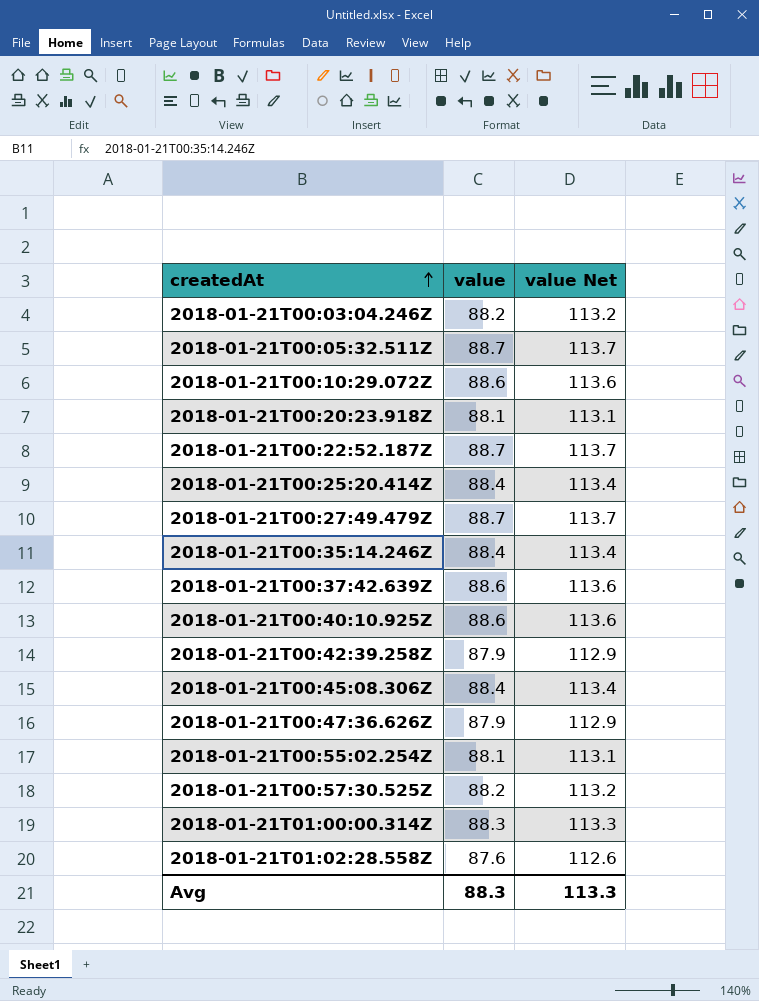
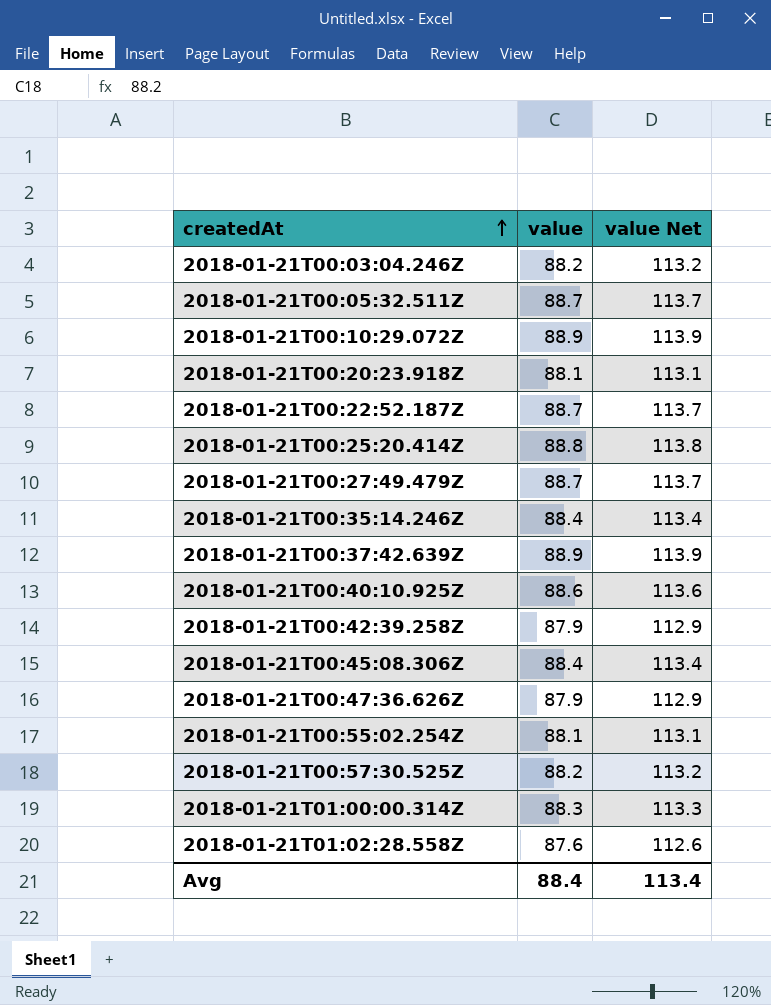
2018-01-21T00:10:29.072Z | value: 88.6 -> 88.9
2018-01-21T00:10:29.072Z | value Net: 113.6 -> 113.9
2018-01-21T00:25:20.414Z | value: 88.4 -> 88.8
2018-01-21T00:25:20.414Z | value Net: 113.4 -> 113.8
2018-01-21T00:37:42.639Z | value: 88.6 -> 88.9
2018-01-21T00:37:42.639Z | value Net: 113.6 -> 113.9
Avg | value: 88.3 -> 88.4
Avg | value Net: 113.3 -> 113.4

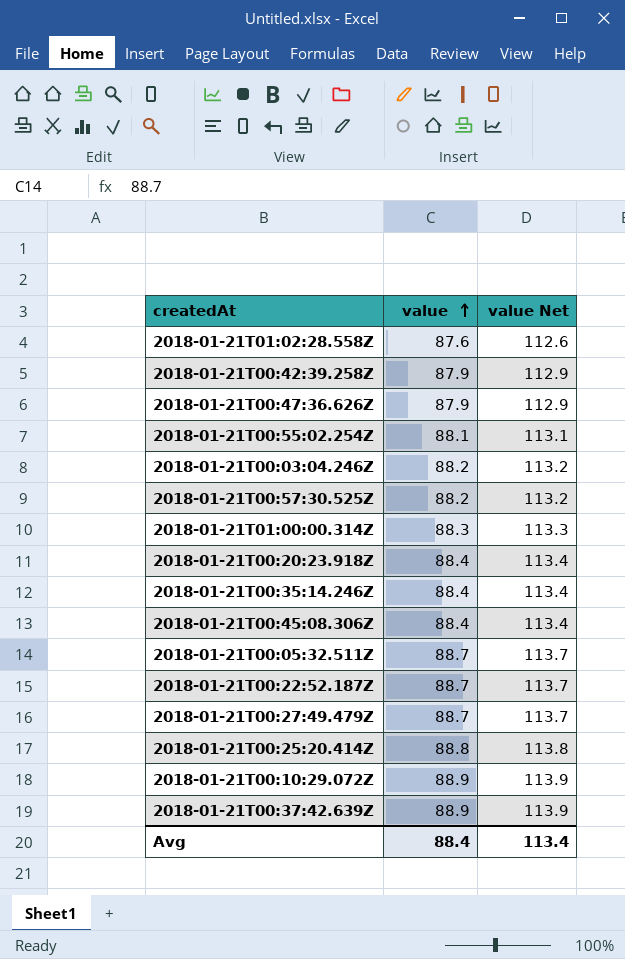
row order: createdAt ascending -> value ascending
row 2018-01-21T00:40:10.925Z: 88.6 | 113.6 -> none
2018-01-21T00:20:23.918Z | value: 88.1 -> 88.4
2018-01-21T00:20:23.918Z | value Net: 113.1 -> 113.4

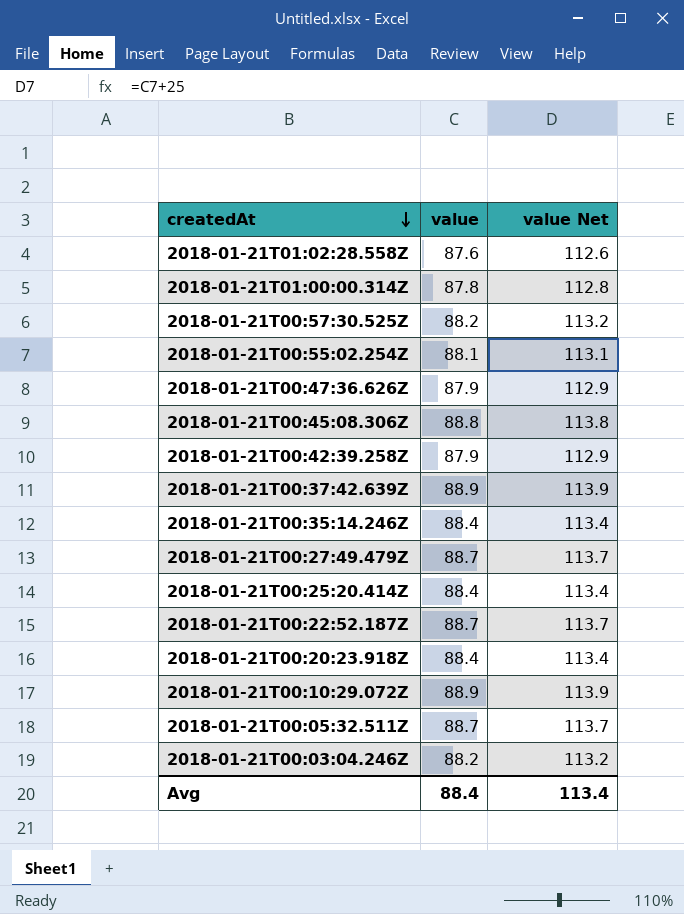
row order: value ascending -> createdAt descending
2018-01-21T01:00:00.314Z | value: 88.3 -> 87.8
2018-01-21T01:00:00.314Z | value Net: 113.3 -> 112.8
2018-01-21T00:45:08.306Z | value: 88.4 -> 88.8
2018-01-21T00:45:08.306Z | value Net: 113.4 -> 113.8
2018-01-21T00:25:20.414Z | value: 88.8 -> 88.4
2018-01-21T00:25:20.414Z | value Net: 113.8 -> 113.4

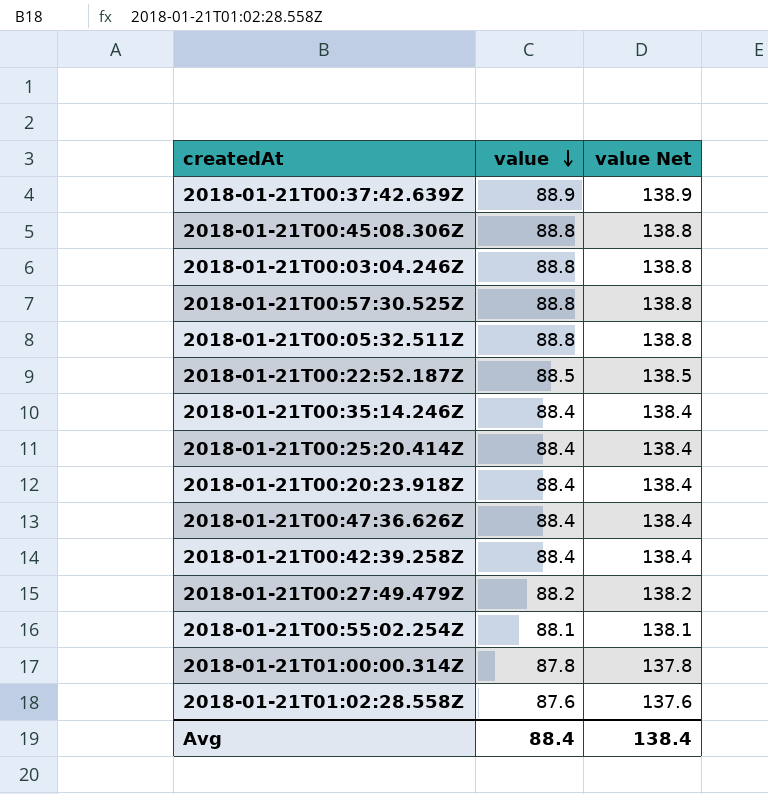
row order: createdAt descending -> value descending
column value Net | formula: [value] + 25 -> [value] + 50
row 2018-01-21T00:10:29.072Z: 88.9 | 113.9 -> none
2018-01-21T00:03:04.246Z | value: 88.2 -> 88.8
2018-01-21T00:57:30.525Z | value: 88.2 -> 88.8
2018-01-21T00:05:32.511Z | value: 88.7 -> 88.8
2018-01-21T00:22:52.187Z | value: 88.7 -> 88.5
2018-01-21T00:47:36.626Z | value: 87.9 -> 88.4
2018-01-21T00:42:39.258Z | value: 87.9 -> 88.4
2018-01-21T00:27:49.479Z | value: 88.7 -> 88.2
Avg | value Net: 113.4 -> 138.4

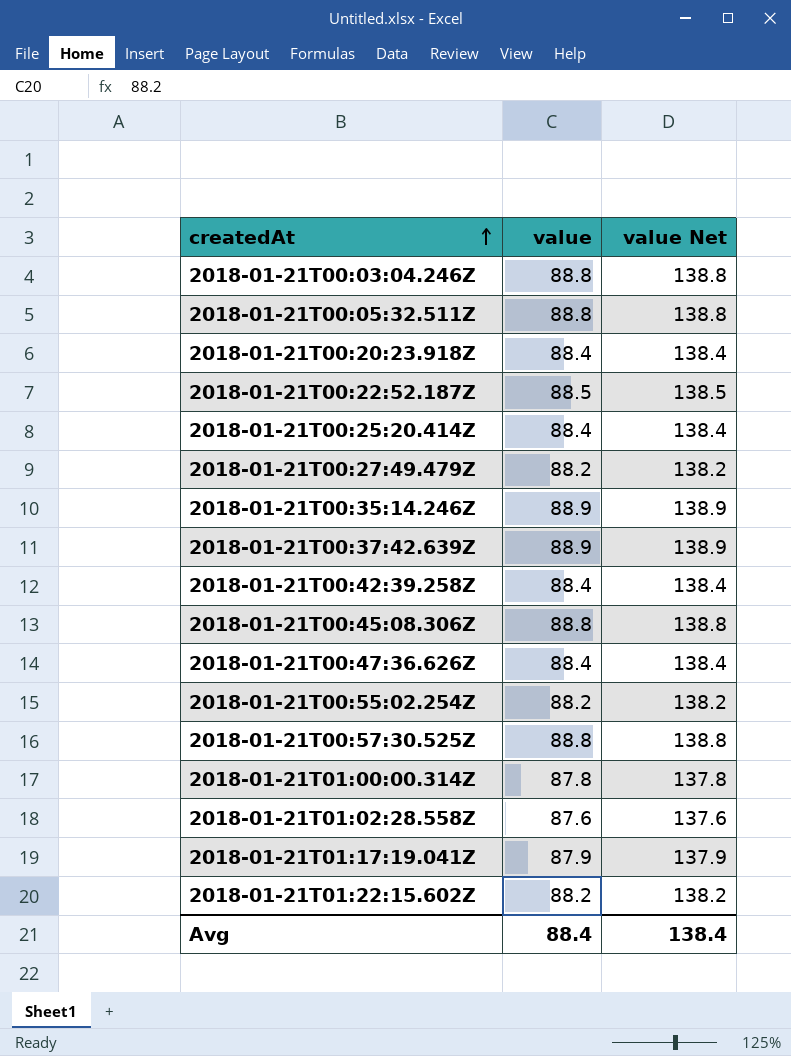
row order: value descending -> createdAt ascending
2018-01-21T00:35:14.246Z | value: 88.4 -> 88.9
2018-01-21T00:35:14.246Z | value Net: 138.4 -> 138.9
2018-01-21T00:55:02.254Z | value: 88.1 -> 88.2
2018-01-21T00:55:02.254Z | value Net: 138.1 -> 138.2
row 2018-01-21T01:17:19.041Z: none -> 87.9 | 137.9
row 2018-01-21T01:22:15.602Z: none -> 88.2 | 138.2

